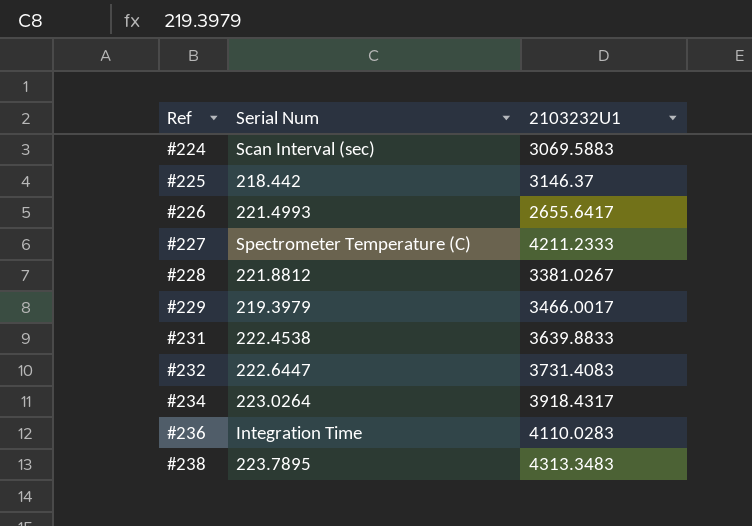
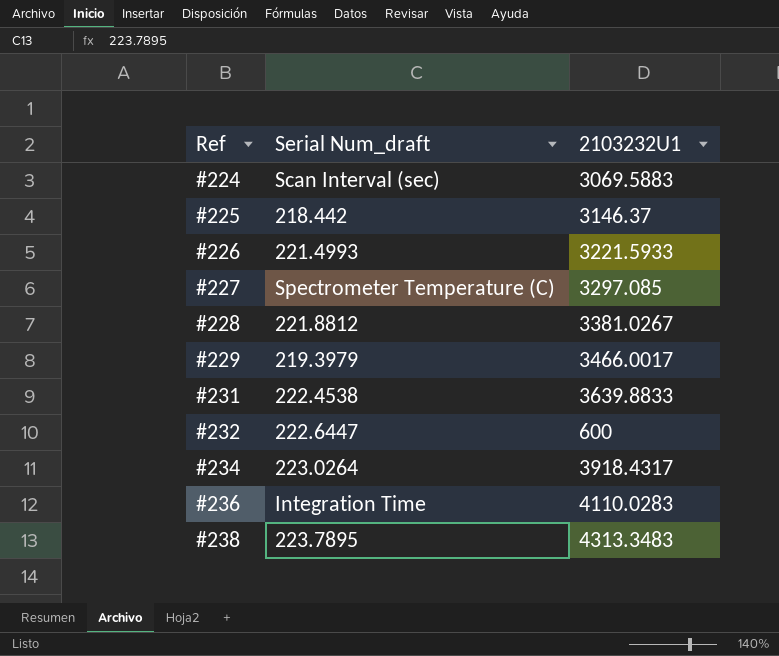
column name: Serial Num -> Serial Num_draft
#226 | 2103232U1: 2655.6417 -> 3221.5933
#227 | 2103232U1: 4211.2333 -> 3297.085
#232 | 2103232U1: 3731.4083 -> 600

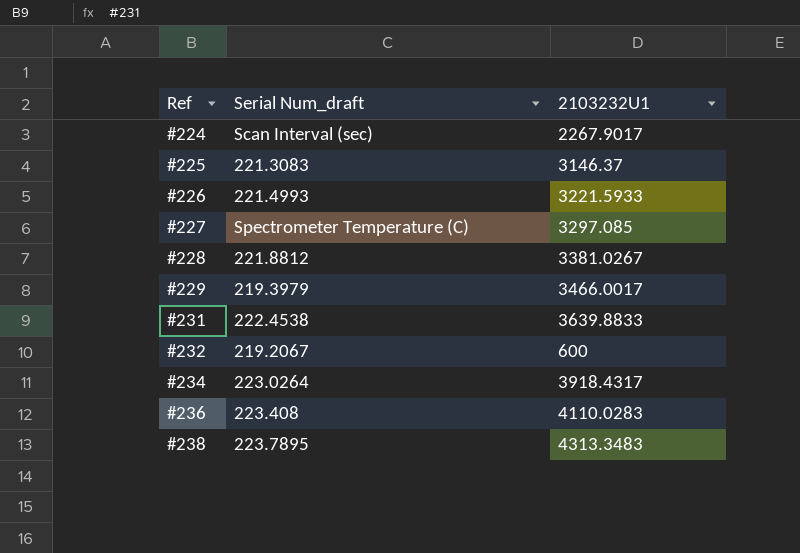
#224 | 2103232U1: 3069.5883 -> 2267.9017
#225 | Serial Num_draft: 218.442 -> 221.3083
#232 | Serial Num_draft: 222.6447 -> 219.2067
#236 | Serial Num_draft: Integration Time -> 223.408

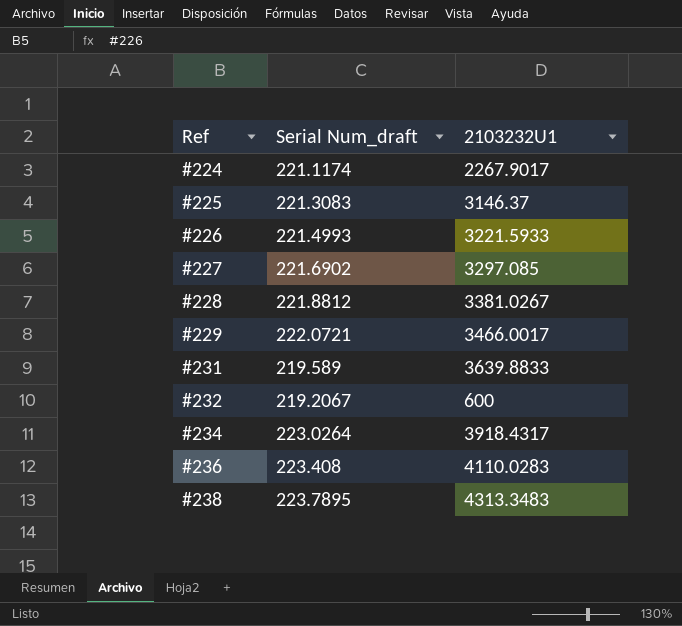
#224 | Serial Num_draft: Scan Interval (sec) -> 221.1174
#227 | Serial Num_draft: Spectrometer Temperature (C) -> 221.6902
#229 | Serial Num_draft: 219.3979 -> 222.0721
#231 | Serial Num_draft: 222.4538 -> 219.589

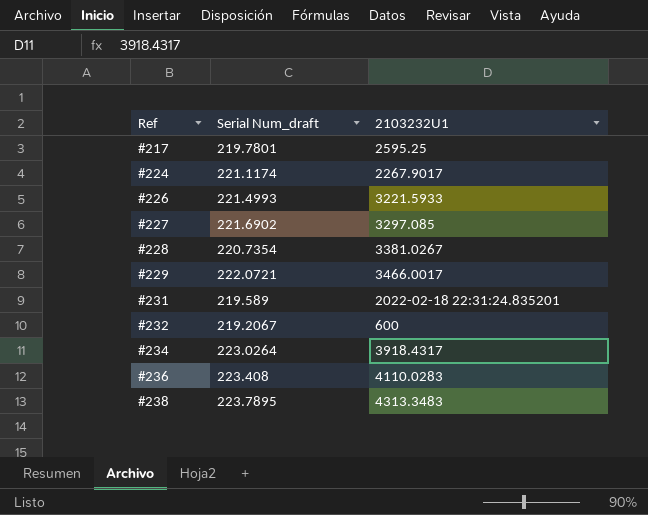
row #225: 221.3083 | 3146.37 -> none
row #217: none -> 219.7801 | 2595.25
#228 | Serial Num_draft: 221.8812 -> 220.7354
#231 | 2103232U1: 3639.8833 -> 2022-02-18 22:31:24.835201

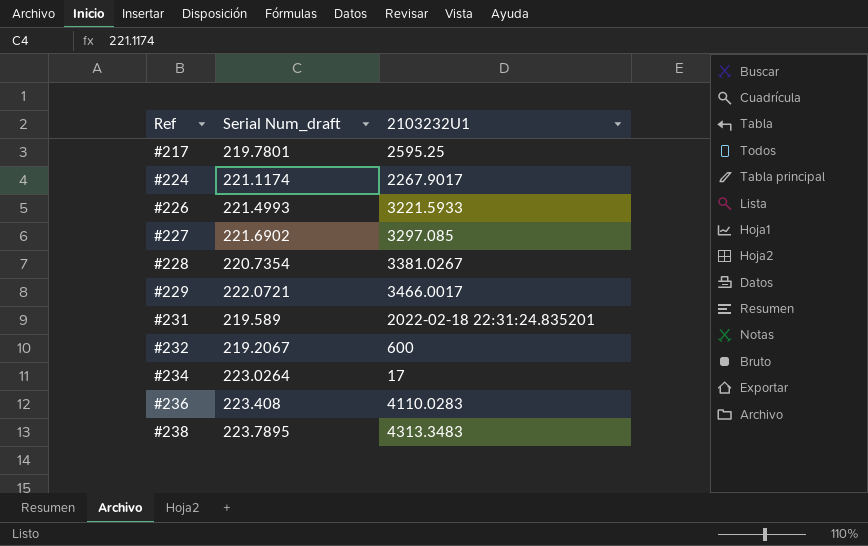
#234 | 2103232U1: 3918.4317 -> 17

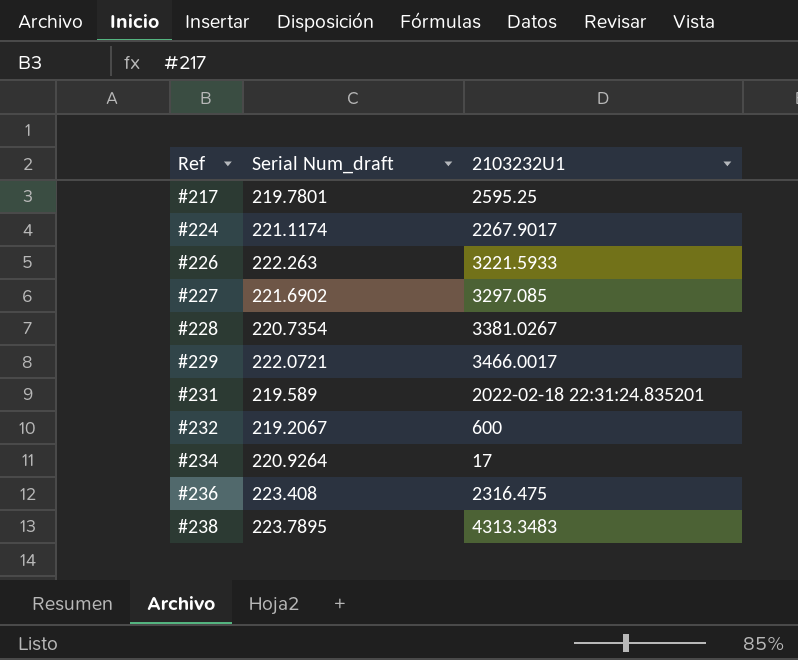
#226 | Serial Num_draft: 221.4993 -> 222.263
#234 | Serial Num_draft: 223.0264 -> 220.9264
#236 | 2103232U1: 4110.0283 -> 2316.475

